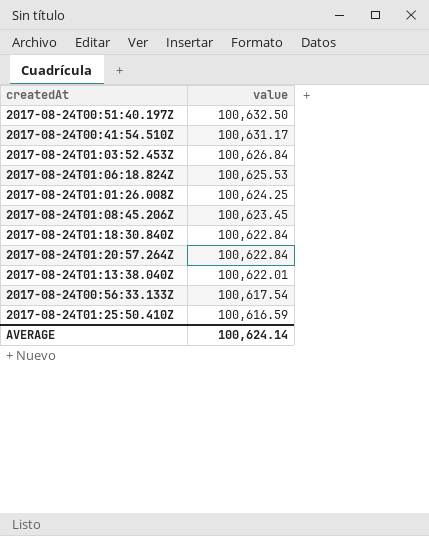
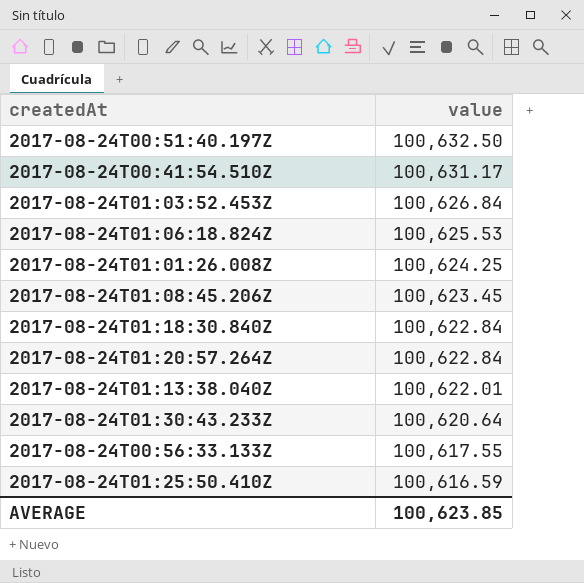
row 2017-08-24T01:30:43.233Z: none -> 100,620.64
2017-08-24T00:56:33.133Z | value: 100,617.54 -> 100,617.55
AVERAGE | value: 100,624.14 -> 100,623.85

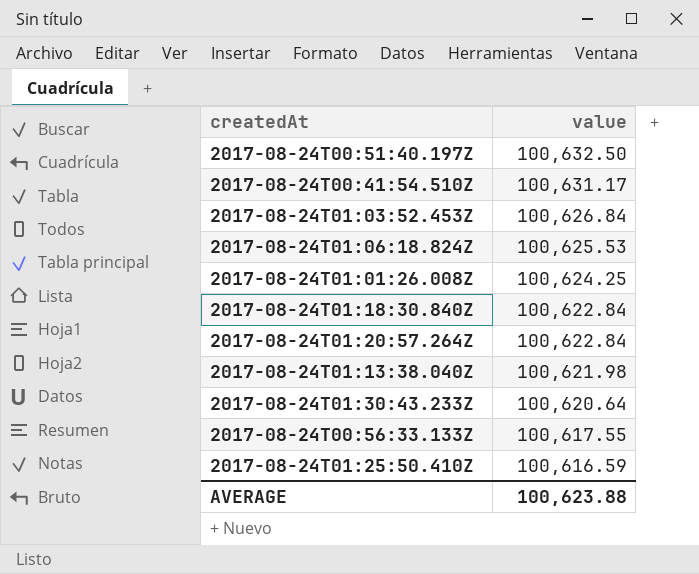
row 2017-08-24T01:08:45.206Z: 100,623.45 -> none
2017-08-24T01:13:38.040Z | value: 100,622.01 -> 100,621.98
AVERAGE | value: 100,623.85 -> 100,623.88

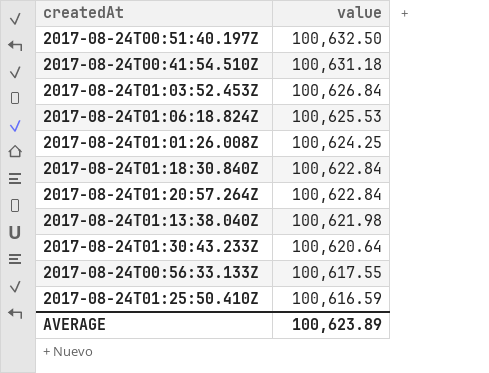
2017-08-24T00:41:54.510Z | value: 100,631.17 -> 100,631.18
AVERAGE | value: 100,623.88 -> 100,623.89

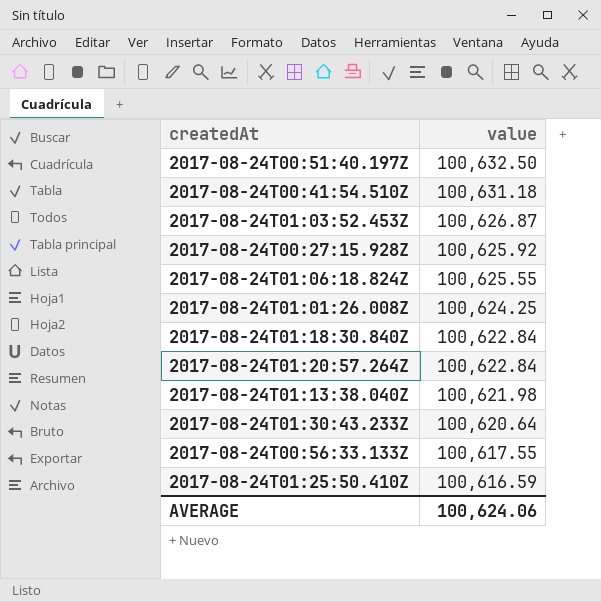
2017-08-24T01:03:52.453Z | value: 100,626.84 -> 100,626.87
row 2017-08-24T00:27:15.928Z: none -> 100,625.92
2017-08-24T01:06:18.824Z | value: 100,625.53 -> 100,625.55
AVERAGE | value: 100,623.89 -> 100,624.06

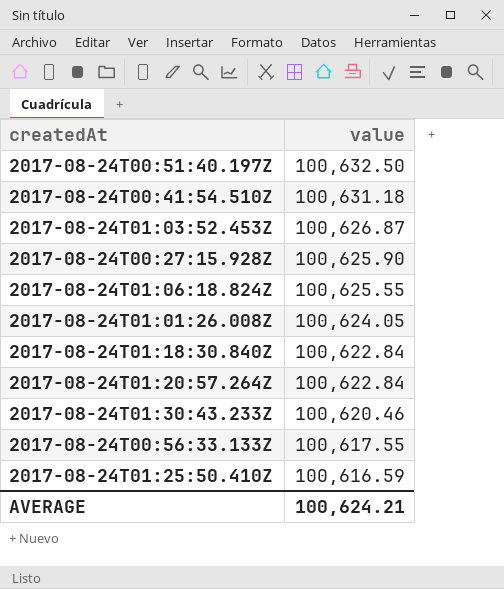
row 2017-08-24T01:13:38.040Z: 100,621.98 -> none
2017-08-24T00:27:15.928Z | value: 100,625.92 -> 100,625.90
2017-08-24T01:01:26.008Z | value: 100,624.25 -> 100,624.05
2017-08-24T01:30:43.233Z | value: 100,620.64 -> 100,620.46
AVERAGE | value: 100,624.06 -> 100,624.21

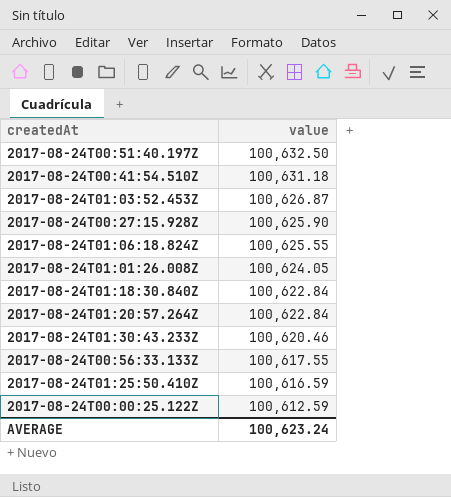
row 2017-08-24T00:00:25.122Z: none -> 100,612.59
AVERAGE | value: 100,624.21 -> 100,623.24

